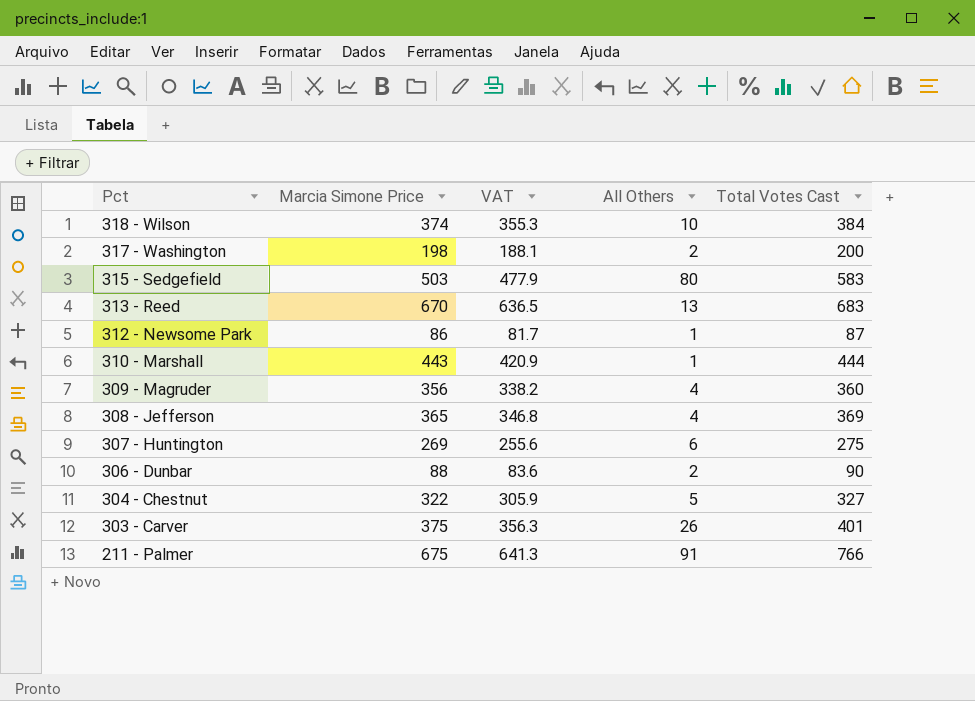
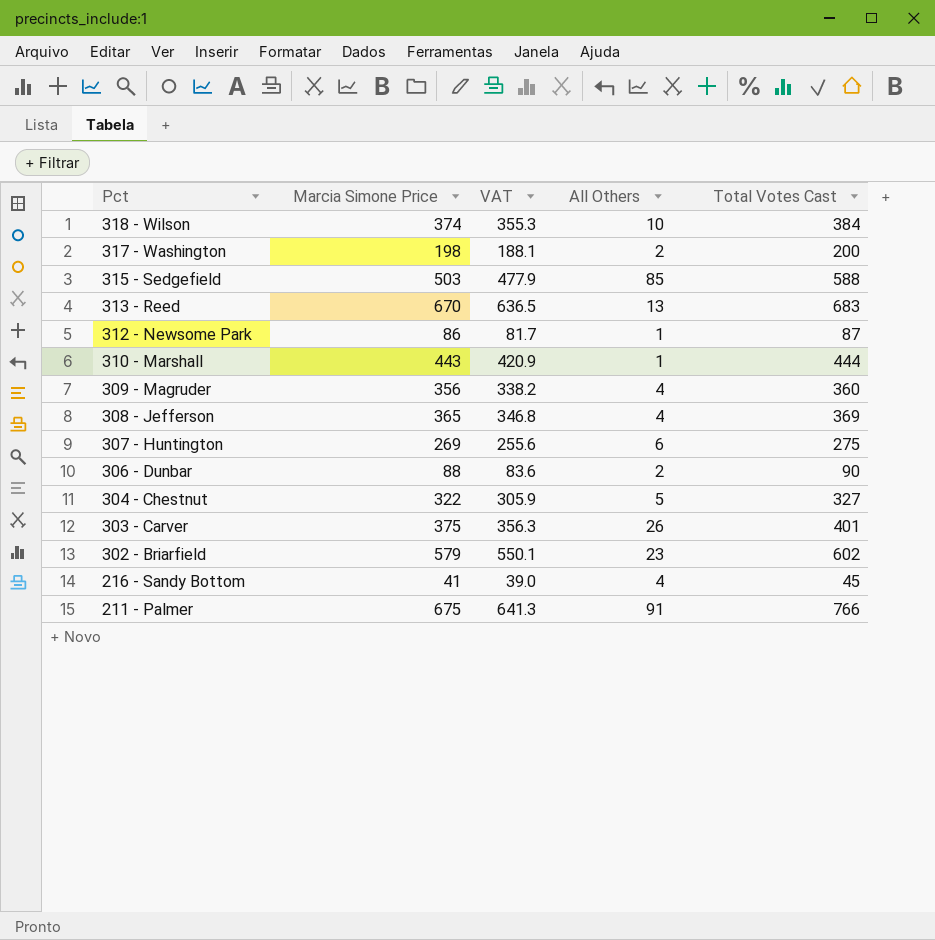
315 - Sedgefield | All Others: 80 -> 85
315 - Sedgefield | Total Votes Cast: 583 -> 588
row 302 - Briarfield: none -> 579 | 550.1 | 23 | 602
row 216 - Sandy Bottom: none -> 41 | 39.0 | 4 | 45

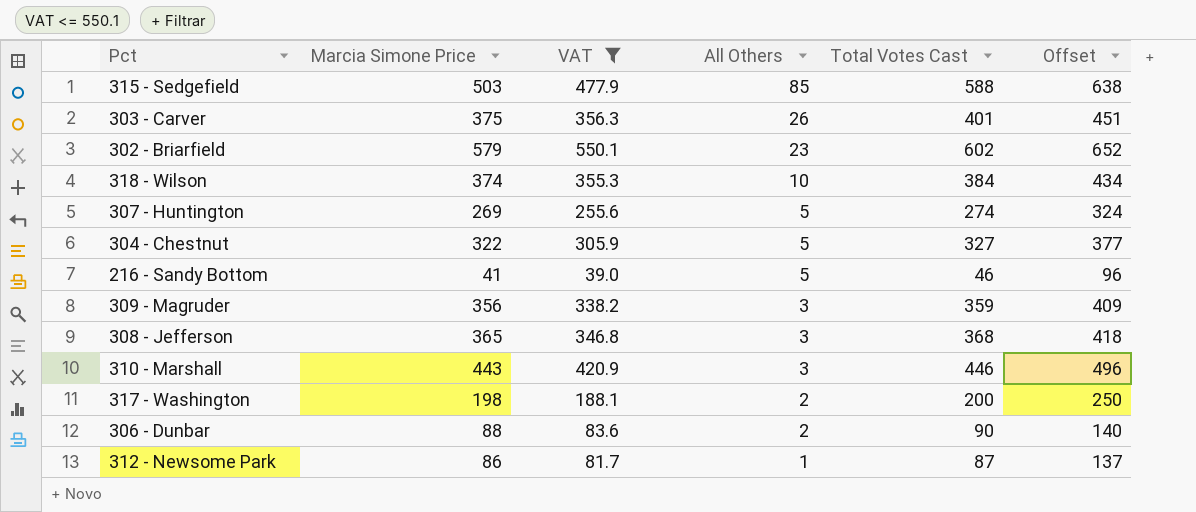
filter: none -> VAT <= 550.1
row order: Pct descending -> All Others descending
column Offset | formula: none -> [Total Votes Cast] + 50
307 - Huntington | All Others: 6 -> 5
307 - Huntington | Total Votes Cast: 275 -> 274
216 - Sandy Bottom | All Others: 4 -> 5
216 - Sandy Bottom | Total Votes Cast: 45 -> 46
309 - Magruder | All Others: 4 -> 3
309 - Magruder | Total Votes Cast: 360 -> 359
308 - Jefferson | All Others: 4 -> 3
308 - Jefferson | Total Votes Cast: 369 -> 368
310 - Marshall | All Others: 1 -> 3
310 - Marshall | Total Votes Cast: 444 -> 446

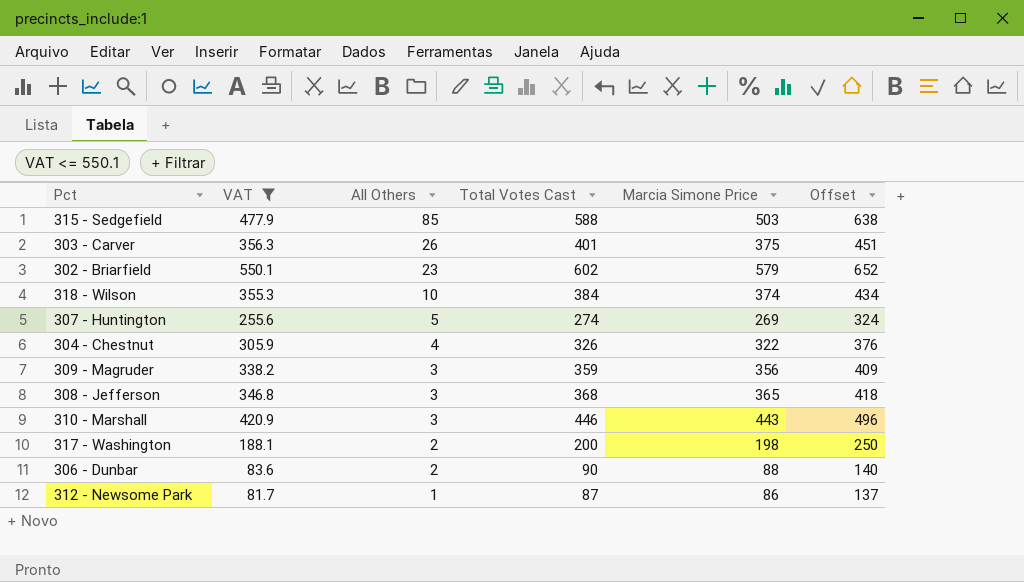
column Marcia Simone Price | position: 2 -> 5
row 216 - Sandy Bottom: 41 | 39.0 | 5 | 46 | 96 -> none
304 - Chestnut | All Others: 5 -> 4
304 - Chestnut | Total Votes Cast: 327 -> 326
304 - Chestnut | Offset: 377 -> 376

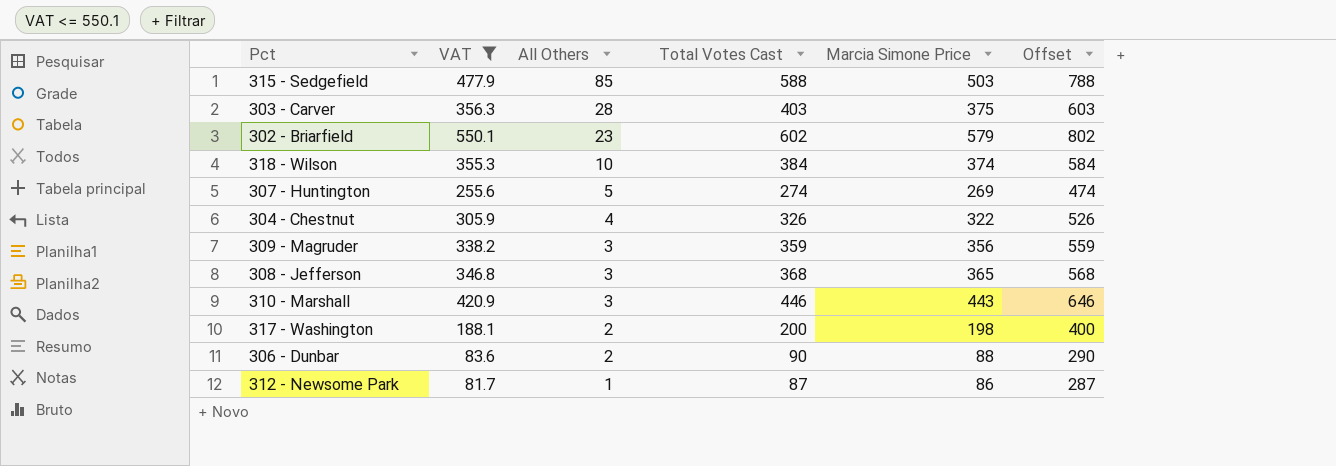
column Offset | formula: [Total Votes Cast] + 50 -> [Total Votes Cast] + 200
303 - Carver | All Others: 26 -> 28
303 - Carver | Total Votes Cast: 401 -> 403

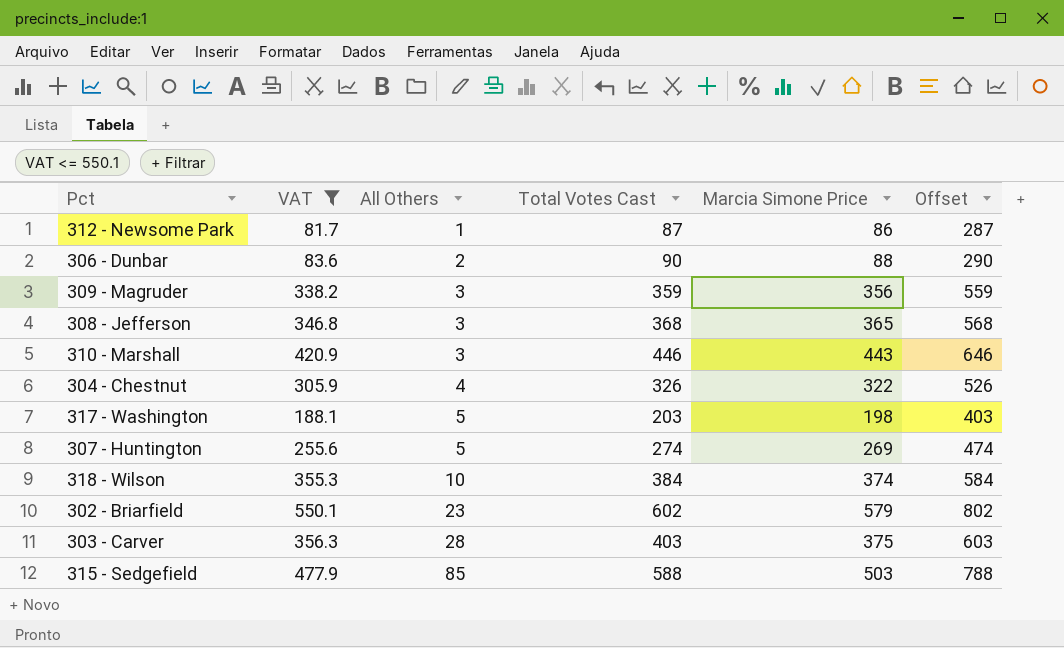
row order: All Others descending -> All Others ascending
317 - Washington | All Others: 2 -> 5
317 - Washington | Total Votes Cast: 200 -> 203
317 - Washington | Offset: 400 -> 403

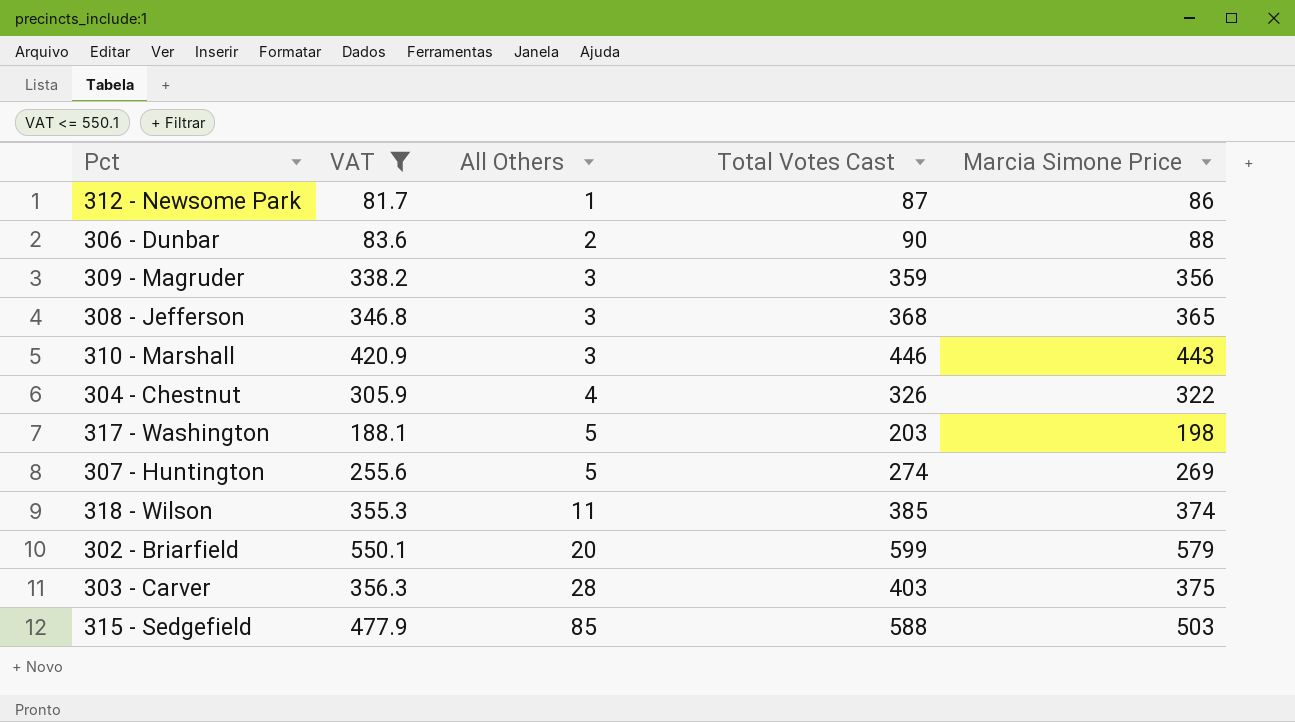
column Offset | formula: [Total Votes Cast] + 200 -> none
318 - Wilson | All Others: 10 -> 11
318 - Wilson | Total Votes Cast: 384 -> 385
302 - Briarfield | All Others: 23 -> 20
302 - Briarfield | Total Votes Cast: 602 -> 599

